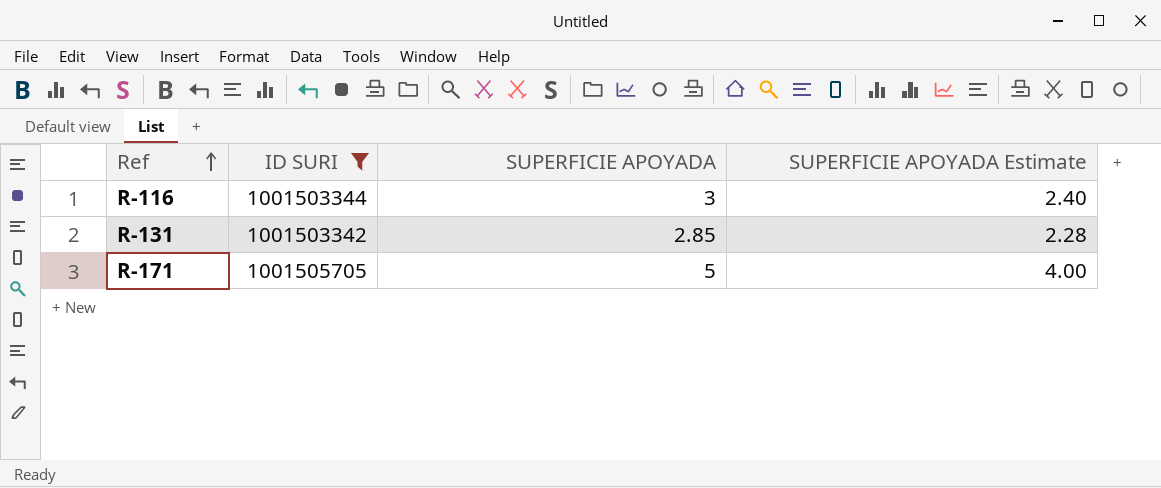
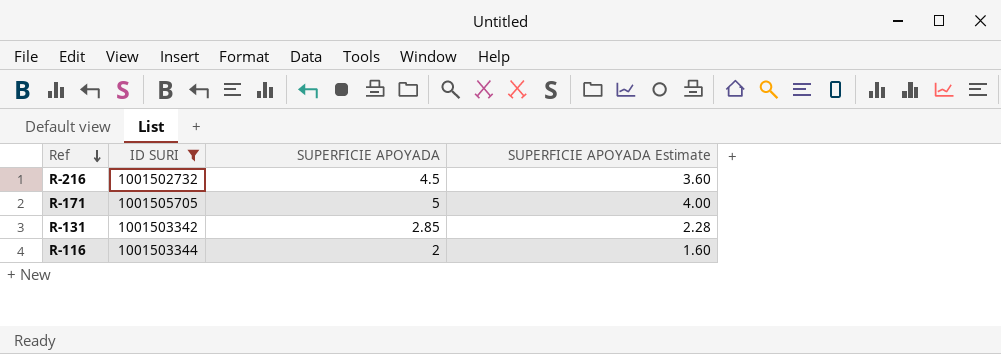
row order: Ref ascending -> Ref descending
row R-216: none -> 1001502732 | 4.5 | 3.60
R-116 | SUPERFICIE APOYADA: 3 -> 2
R-116 | SUPERFICIE APOYADA Estimate: 2.40 -> 1.60

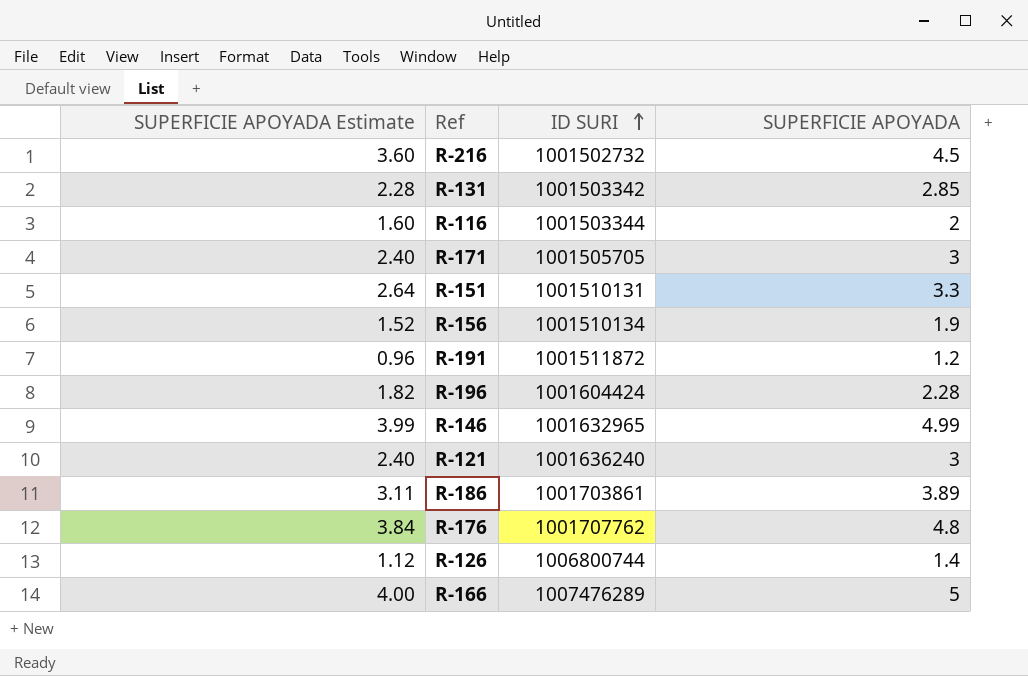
filter: ID SURI <= 1001505705 -> none
row order: Ref descending -> ID SURI ascending
column SUPERFICIE APOYADA Estimate | position: 4 -> 1
R-171 | SUPERFICIE APOYADA Estimate: 4.00 -> 2.40
R-171 | SUPERFICIE APOYADA: 5 -> 3

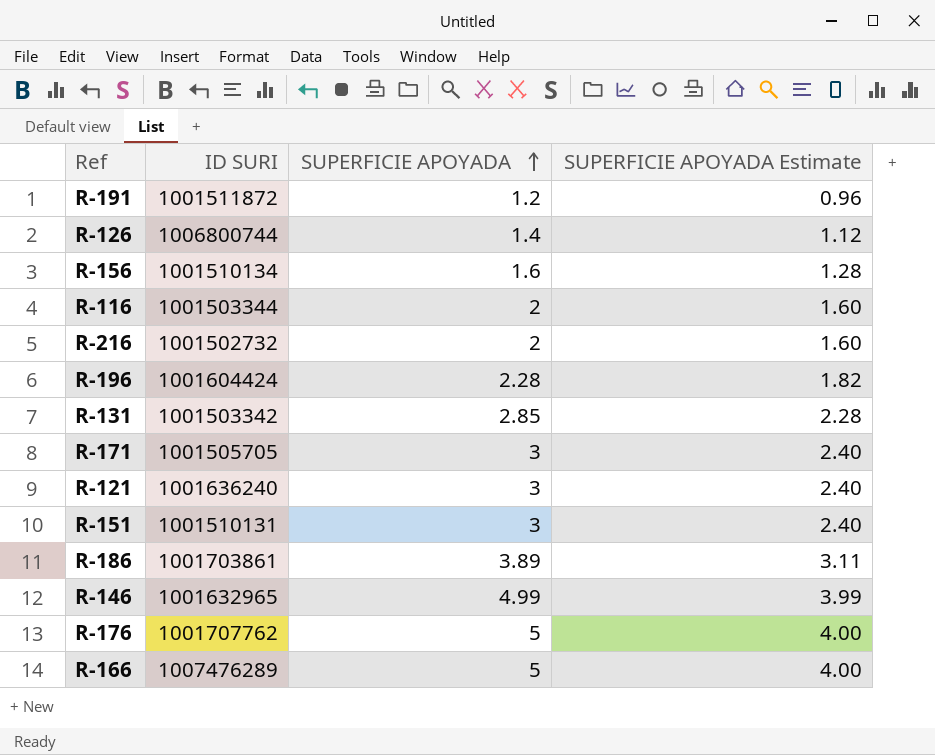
row order: ID SURI ascending -> SUPERFICIE APOYADA ascending
column SUPERFICIE APOYADA Estimate | position: 1 -> 4
R-156 | SUPERFICIE APOYADA: 1.9 -> 1.6
R-156 | SUPERFICIE APOYADA Estimate: 1.52 -> 1.28
R-216 | SUPERFICIE APOYADA: 4.5 -> 2
R-216 | SUPERFICIE APOYADA Estimate: 3.60 -> 1.60
R-151 | SUPERFICIE APOYADA: 3.3 -> 3
R-151 | SUPERFICIE APOYADA Estimate: 2.64 -> 2.40
R-176 | SUPERFICIE APOYADA: 4.8 -> 5
R-176 | SUPERFICIE APOYADA Estimate: 3.84 -> 4.00

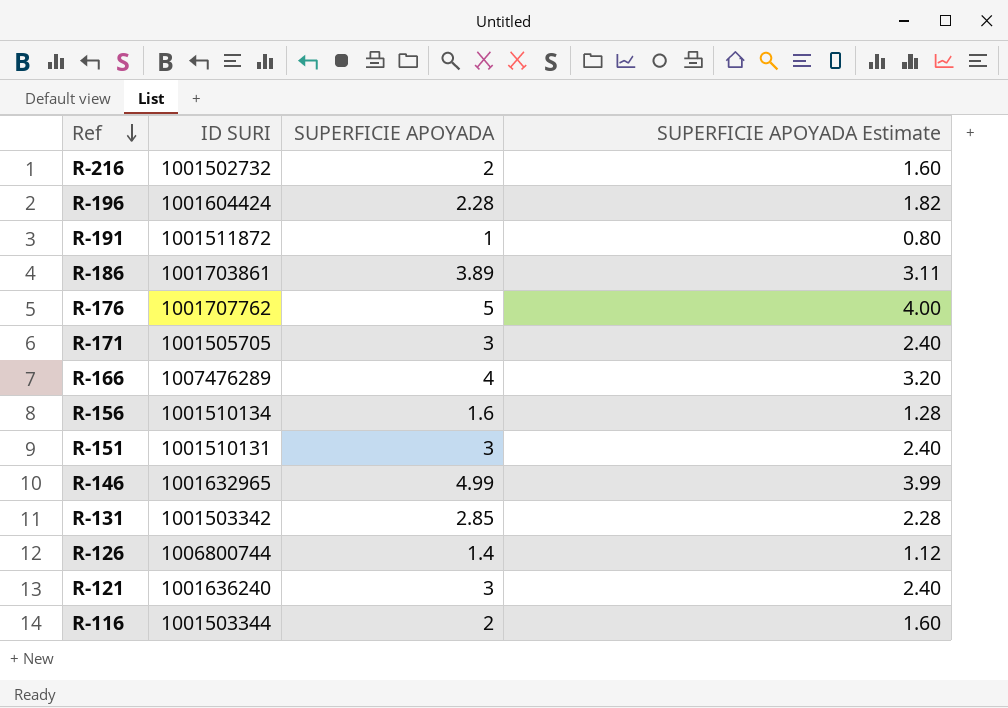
row order: SUPERFICIE APOYADA ascending -> Ref descending
R-191 | SUPERFICIE APOYADA: 1.2 -> 1
R-191 | SUPERFICIE APOYADA Estimate: 0.96 -> 0.80
R-166 | SUPERFICIE APOYADA: 5 -> 4
R-166 | SUPERFICIE APOYADA Estimate: 4.00 -> 3.20

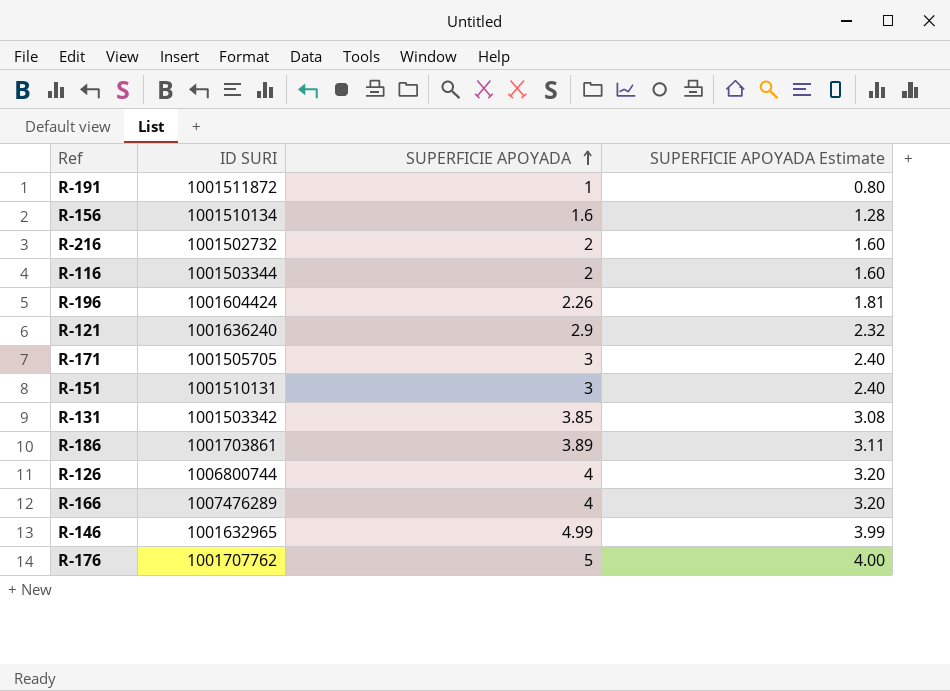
row order: Ref descending -> SUPERFICIE APOYADA ascending
R-196 | SUPERFICIE APOYADA: 2.28 -> 2.26
R-196 | SUPERFICIE APOYADA Estimate: 1.82 -> 1.81
R-121 | SUPERFICIE APOYADA: 3 -> 2.9
R-121 | SUPERFICIE APOYADA Estimate: 2.40 -> 2.32
R-131 | SUPERFICIE APOYADA: 2.85 -> 3.85
R-131 | SUPERFICIE APOYADA Estimate: 2.28 -> 3.08
R-126 | SUPERFICIE APOYADA: 1.4 -> 4
R-126 | SUPERFICIE APOYADA Estimate: 1.12 -> 3.20

